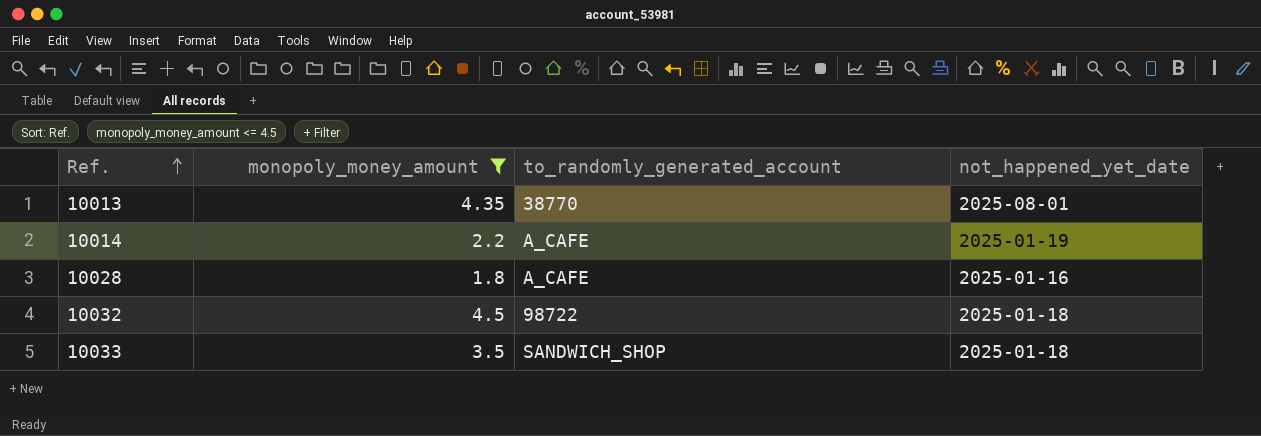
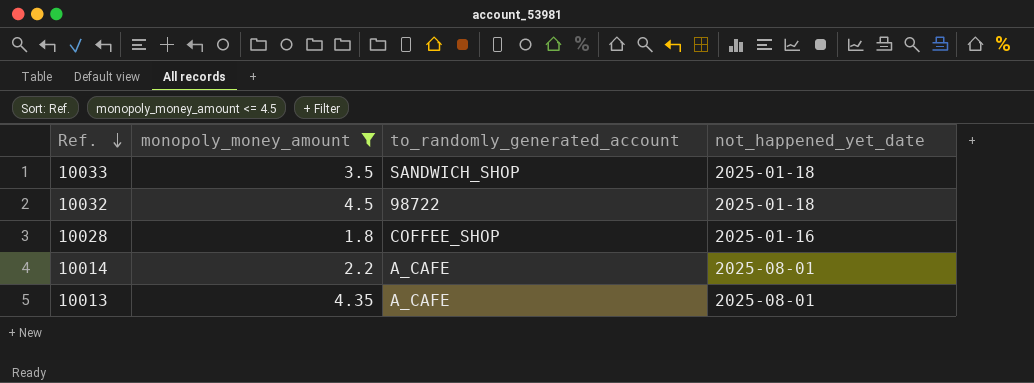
row order: Ref. ascending -> Ref. descending
10028 | to_randomly_generated_account: A_CAFE -> COFFEE_SHOP
10014 | not_happened_yet_date: 2025-01-19 -> 2025-08-01
10013 | to_randomly_generated_account: 38770 -> A_CAFE

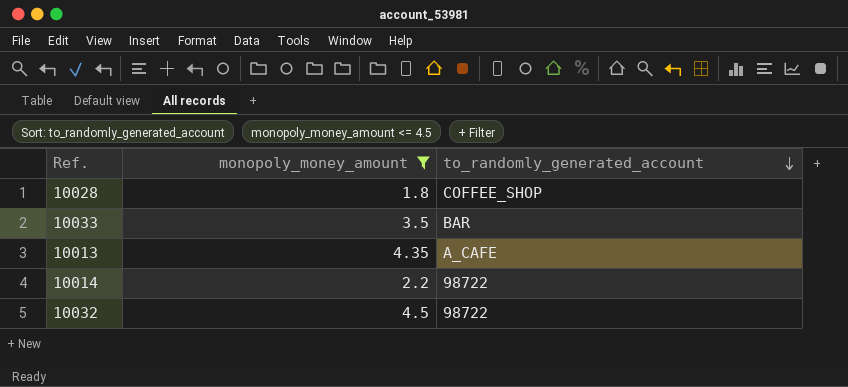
row order: Ref. descending -> to_randomly_generated_account descending
column not_happened_yet_date | position: 4 -> none
10033 | to_randomly_generated_account: SANDWICH_SHOP -> BAR
10014 | to_randomly_generated_account: A_CAFE -> 98722

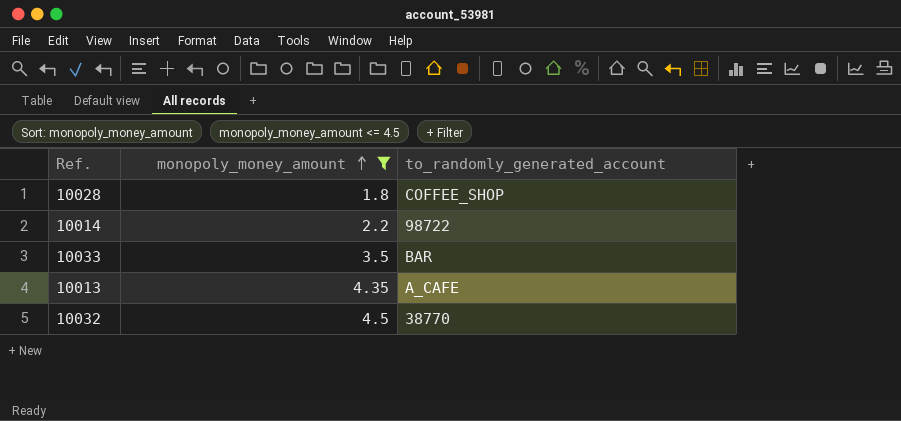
row order: to_randomly_generated_account descending -> monopoly_money_amount ascending
10032 | to_randomly_generated_account: 98722 -> 38770

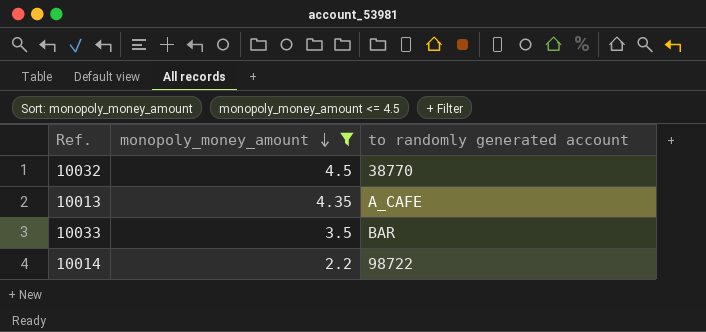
row order: monopoly_money_amount ascending -> monopoly_money_amount descending
column name: to_randomly_generated_account -> to randomly generated account
row 10028: 1.8 | COFFEE_SHOP -> none

